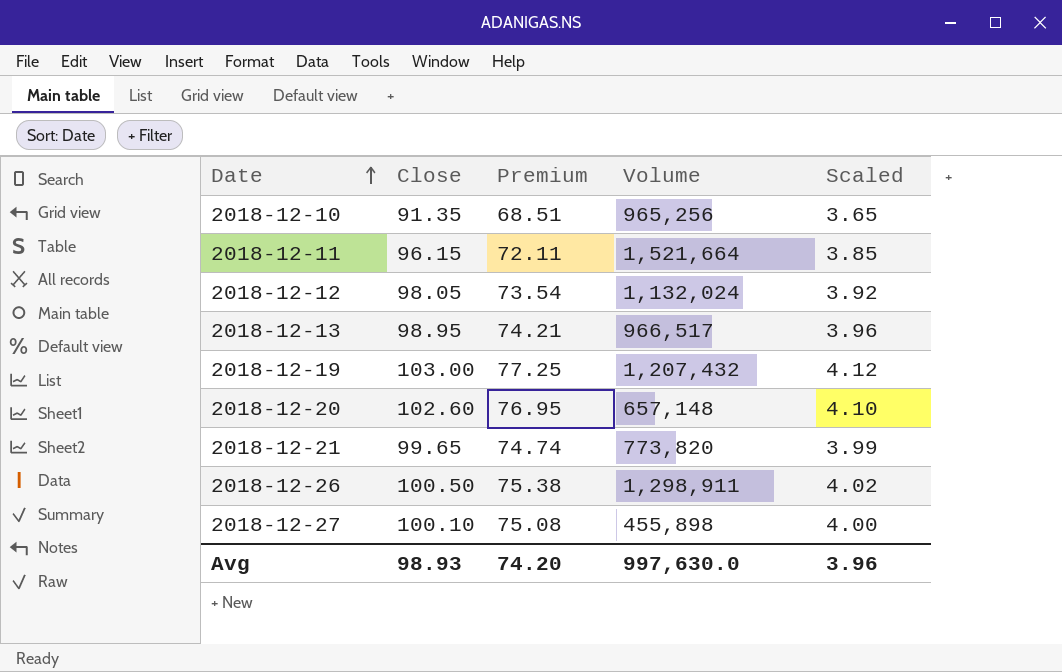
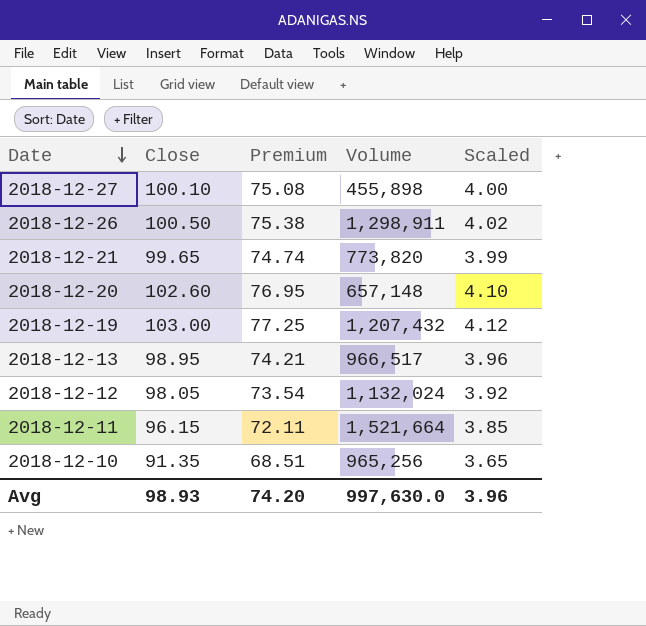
row order: Date ascending -> Date descending

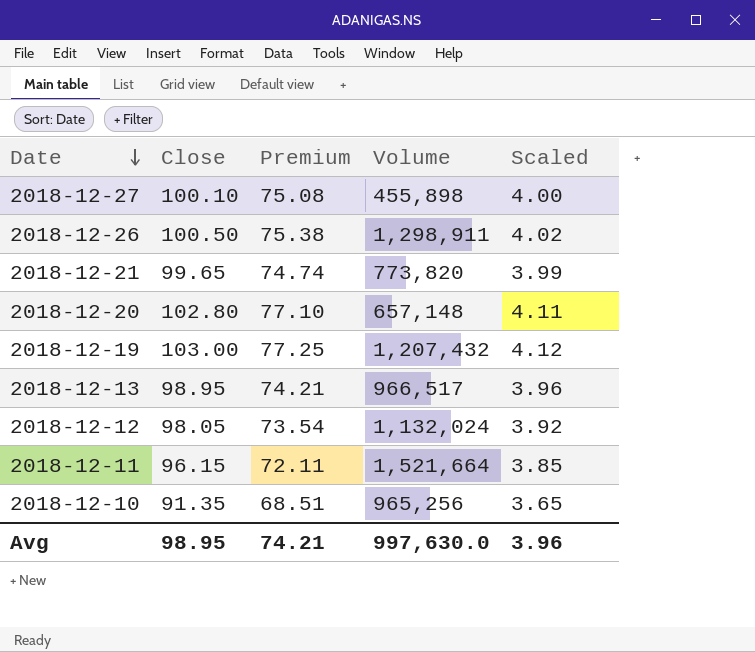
2018-12-20 | Close: 102.60 -> 102.80
2018-12-20 | Premium: 76.95 -> 77.10
2018-12-20 | Scaled: 4.10 -> 4.11
Avg | Close: 98.93 -> 98.95
Avg | Premium: 74.20 -> 74.21

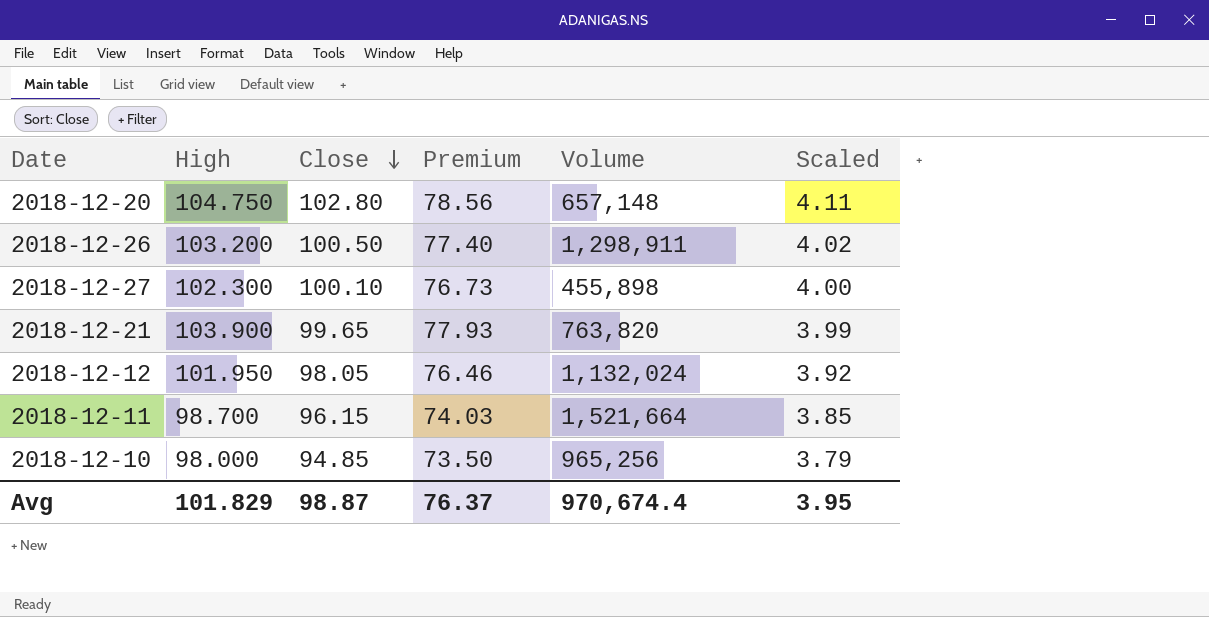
row order: Date descending -> Close descending
column High | position: none -> 2
column Premium | formula: [Close] * 0.75 -> [High] * 0.75
row 2018-12-19: 103.00 | 77.25 | 1,207,432 | 4.12 -> none
row 2018-12-13: 98.95 | 74.21 | 966,517 | 3.96 -> none
2018-12-21 | Volume: 773,820 -> 763,820
2018-12-10 | Close: 91.35 -> 94.85
2018-12-10 | Scaled: 3.65 -> 3.79
Avg | Close: 98.95 -> 98.87
Avg | Premium: 74.21 -> 76.37
Avg | Volume: 997,630.0 -> 970,674.4
Avg | Scaled: 3.96 -> 3.95

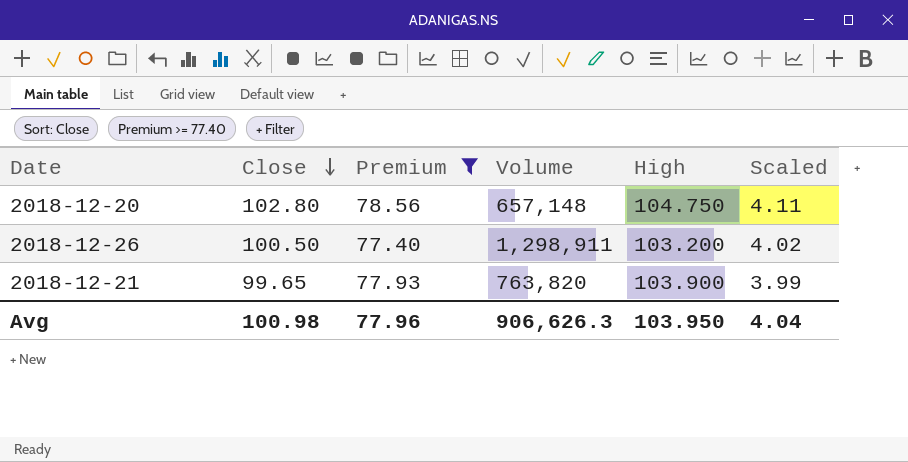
filter: none -> Premium >= 77.40
column High | position: 2 -> 5
Avg | Close: 98.87 -> 100.98
Avg | Premium: 76.37 -> 77.96
Avg | Volume: 970,674.4 -> 906,626.3
Avg | High: 101.829 -> 103.950
Avg | Scaled: 3.95 -> 4.04

